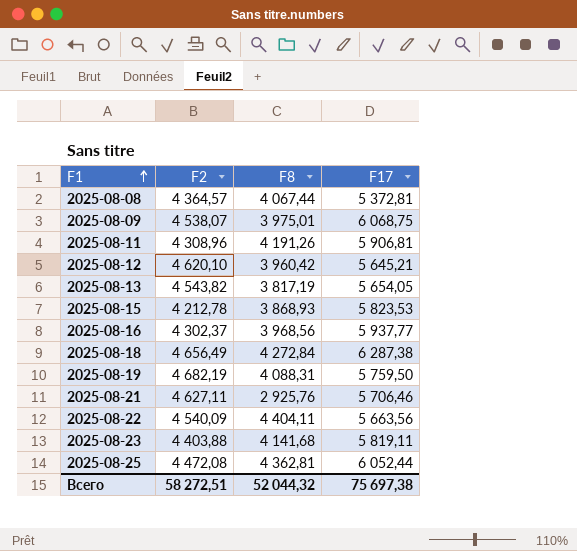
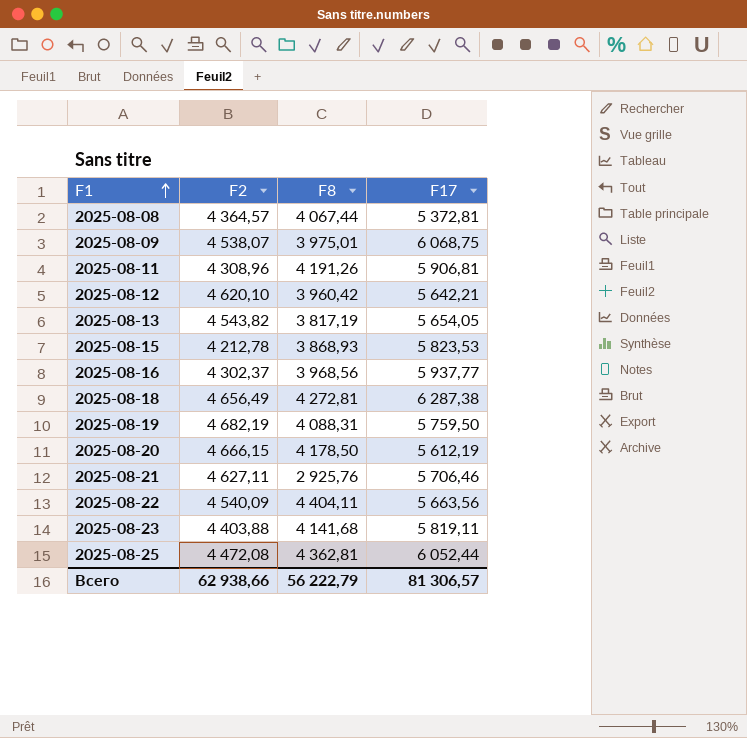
2025-08-12 | F17: 5 645,21 -> 5 642,21
2025-08-18 | F8: 4 272,84 -> 4 272,81
row 2025-08-20: none -> 4 666,15 | 4 178,50 | 5 612,19
Всего | F2: 58 272,51 -> 62 938,66
Всего | F8: 52 044,32 -> 56 222,79
Всего | F17: 75 697,38 -> 81 306,57

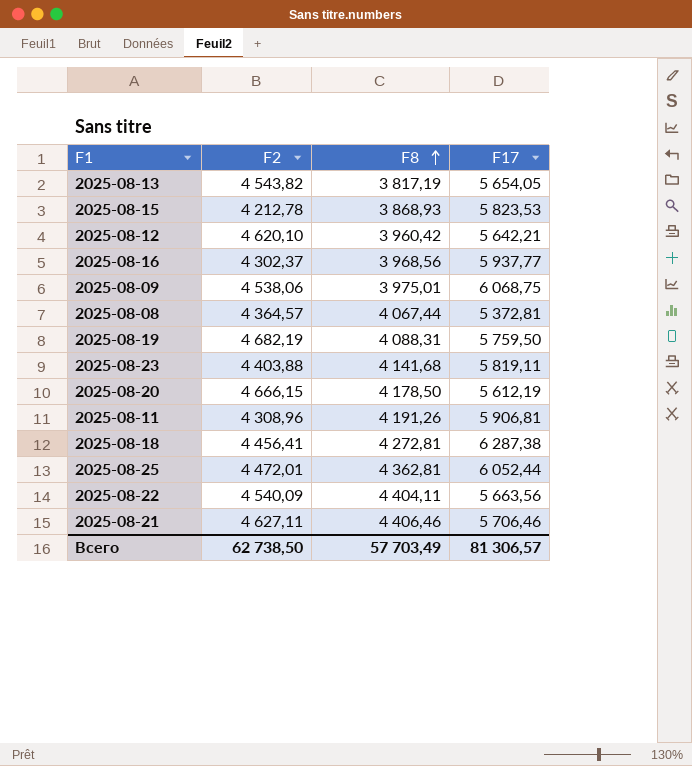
row order: F1 ascending -> F8 ascending
2025-08-09 | F2: 4 538,07 -> 4 538,06
2025-08-18 | F2: 4 656,49 -> 4 456,41
2025-08-25 | F2: 4 472,08 -> 4 472,01
2025-08-21 | F8: 2 925,76 -> 4 406,46
Всего | F2: 62 938,66 -> 62 738,50
Всего | F8: 56 222,79 -> 57 703,49

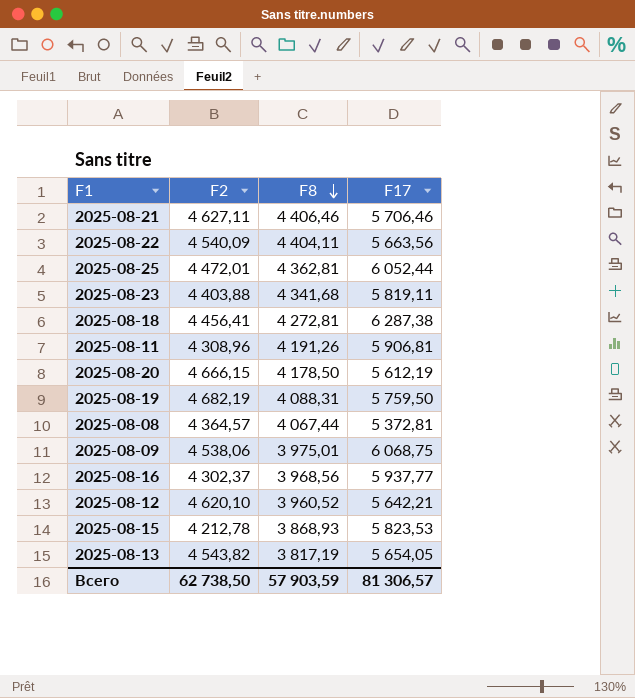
row order: F8 ascending -> F8 descending
2025-08-23 | F8: 4 141,68 -> 4 341,68
2025-08-12 | F8: 3 960,42 -> 3 960,52
Всего | F8: 57 703,49 -> 57 903,59

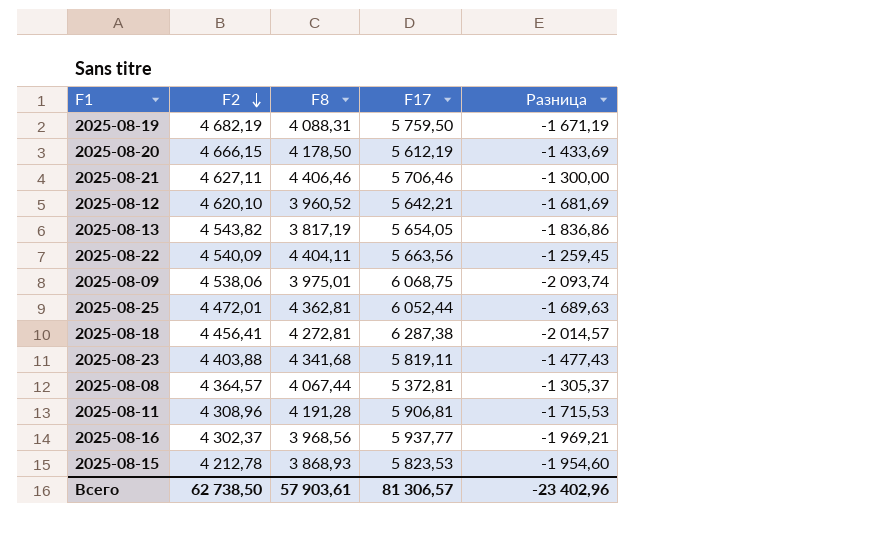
row order: F8 descending -> F2 descending
column Разница | formula: none -> [F8] - [F17]
2025-08-11 | F8: 4 191,26 -> 4 191,28
Всего | F8: 57 903,59 -> 57 903,61

